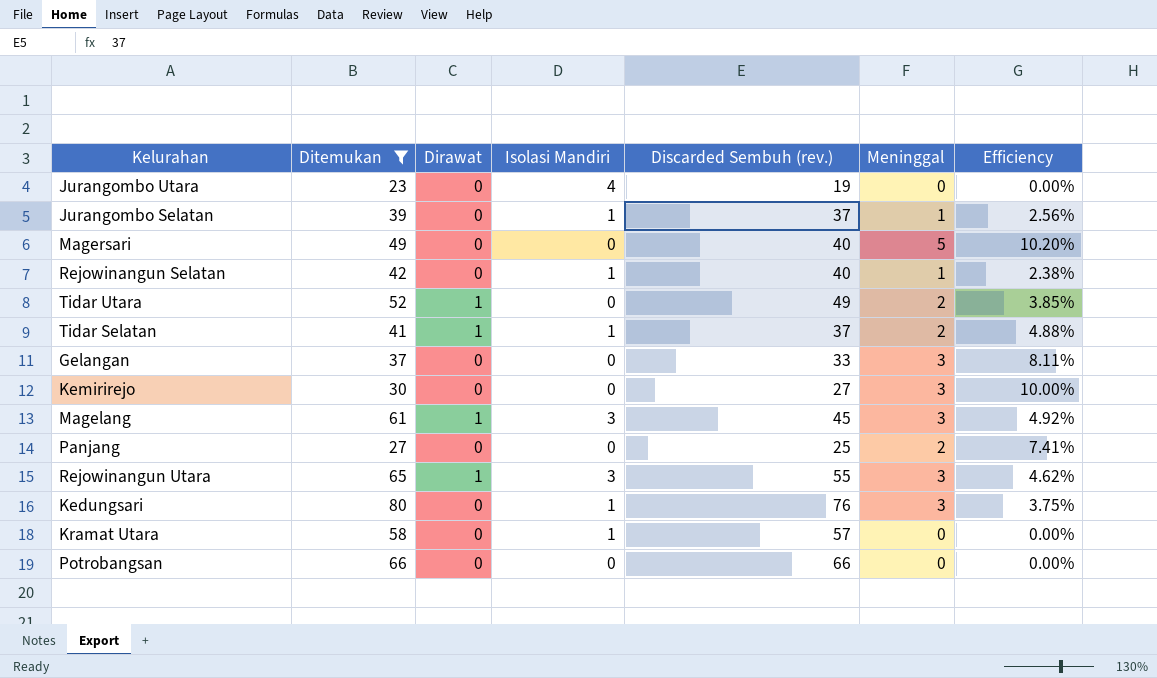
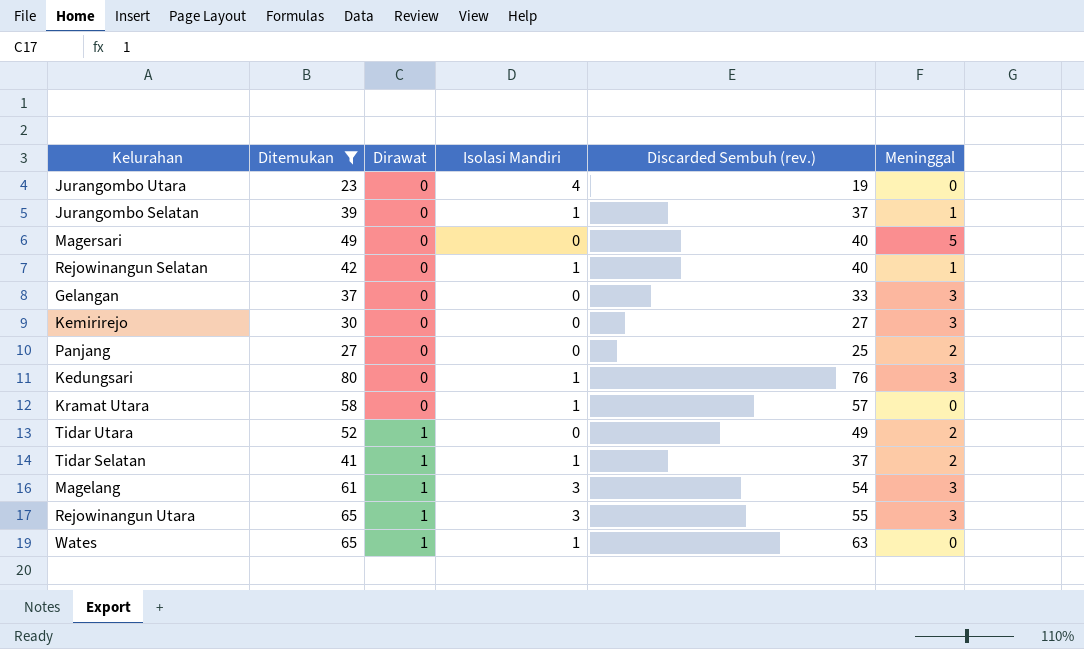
row order: none -> Dirawat ascending
column Efficiency | formula: [Meninggal] / [Ditemukan] -> none
row Potrobangsan: 66 | 0 | 0 | 66 | 0 | 0.00% -> none
Magelang | Discarded Sembuh (rev.): 45 -> 54
row Wates: none -> 65 | 1 | 1 | 63 | 0

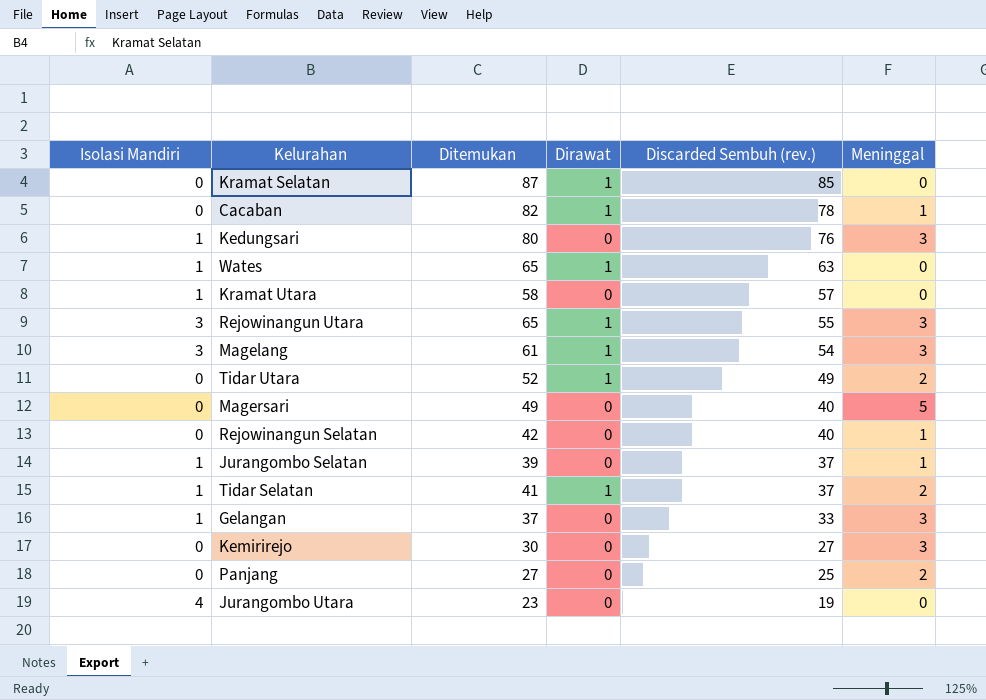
filter: Ditemukan <= 80 -> none
row order: Dirawat ascending -> Discarded Sembuh (rev.) descending
column Isolasi Mandiri | position: 4 -> 1
Rejowinangun Selatan | Isolasi Mandiri: 1 -> 0
Gelangan | Isolasi Mandiri: 0 -> 1

